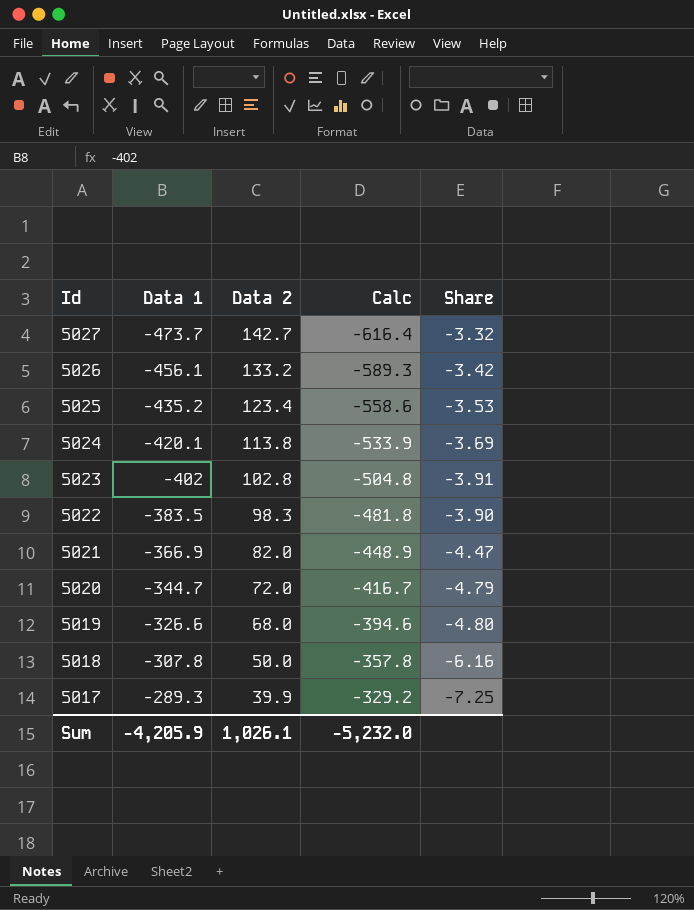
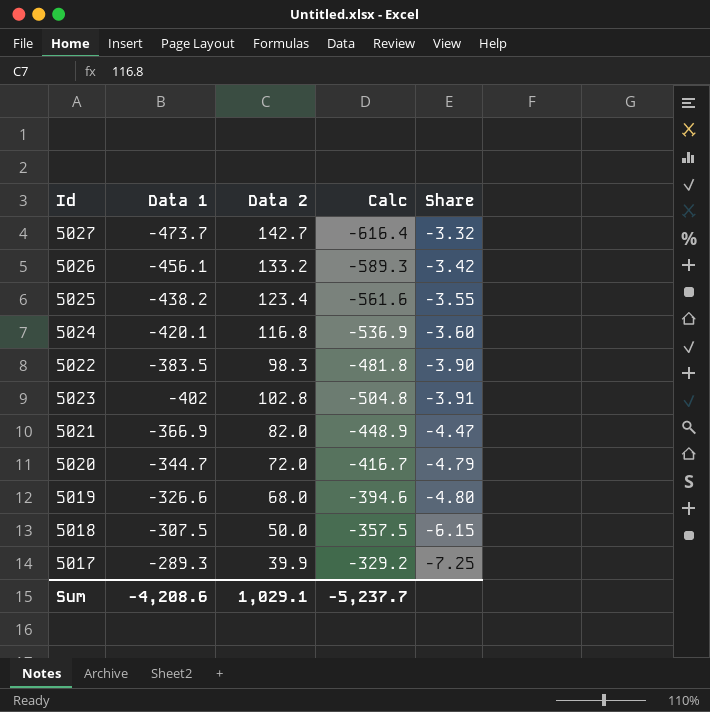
row order: Id descending -> Share descending
5025 | Data 1: -435.2 -> -438.2
5025 | Calc: -558.6 -> -561.6
5025 | Share: -3.53 -> -3.55
5024 | Data 2: 113.8 -> 116.8
5024 | Calc: -533.9 -> -536.9
5024 | Share: -3.69 -> -3.60
5018 | Data 1: -307.8 -> -307.5
5018 | Calc: -357.8 -> -357.5
5018 | Share: -6.16 -> -6.15
Sum | Data 1: -4,205.9 -> -4,208.6
Sum | Data 2: 1,026.1 -> 1,029.1
Sum | Calc: -5,232.0 -> -5,237.7

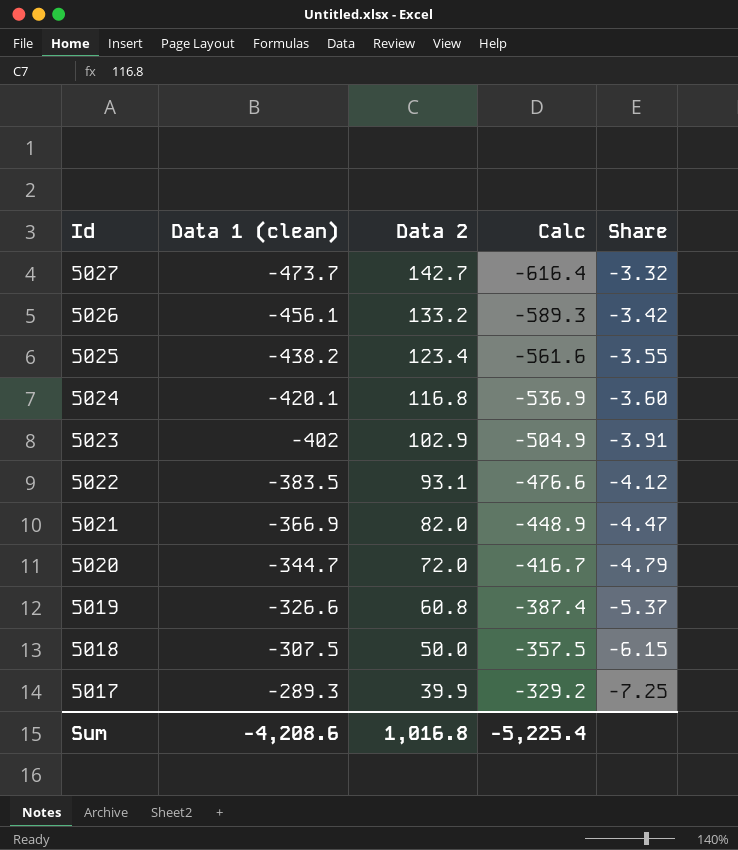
row order: Share descending -> Id descending
column name: Data 1 -> Data 1 (clean)
5023 | Data 2: 102.8 -> 102.9
5023 | Calc: -504.8 -> -504.9
5022 | Data 2: 98.3 -> 93.1
5022 | Calc: -481.8 -> -476.6
5022 | Share: -3.90 -> -4.12
5019 | Data 2: 68.0 -> 60.8
5019 | Calc: -394.6 -> -387.4
5019 | Share: -4.80 -> -5.37
Sum | Data 2: 1,029.1 -> 1,016.8
Sum | Calc: -5,237.7 -> -5,225.4

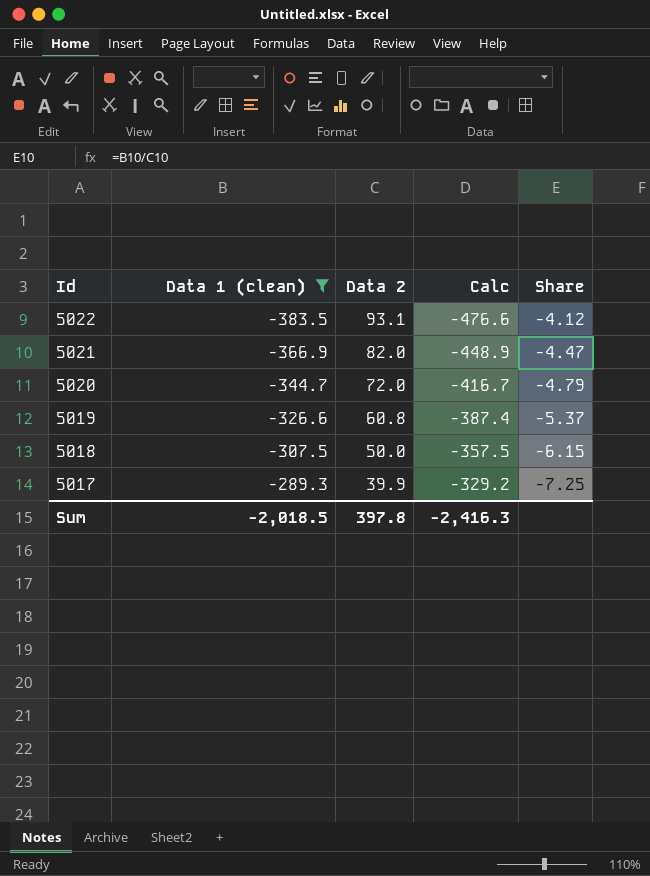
filter: none -> Data 1 (clean) >= -383.5
Sum | Data 1 (clean): -4,208.6 -> -2,018.5
Sum | Data 2: 1,016.8 -> 397.8
Sum | Calc: -5,225.4 -> -2,416.3

